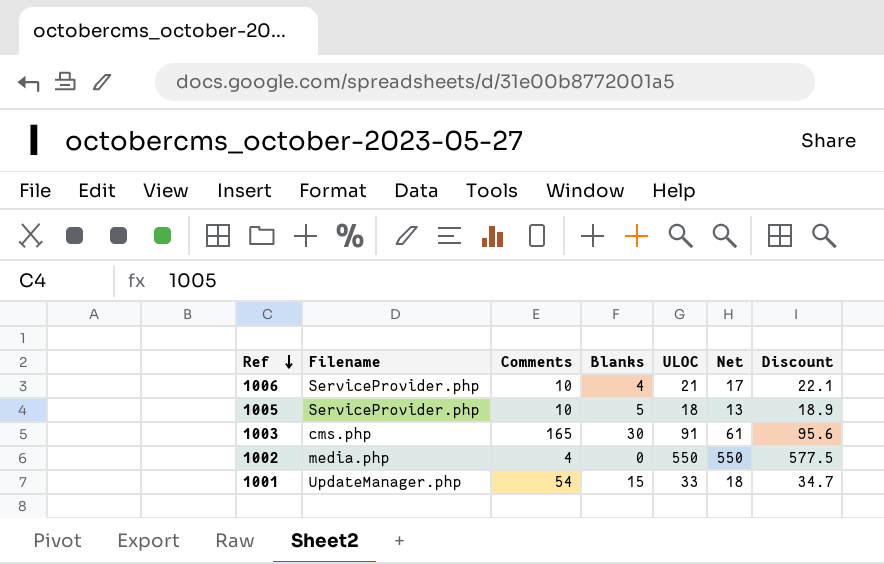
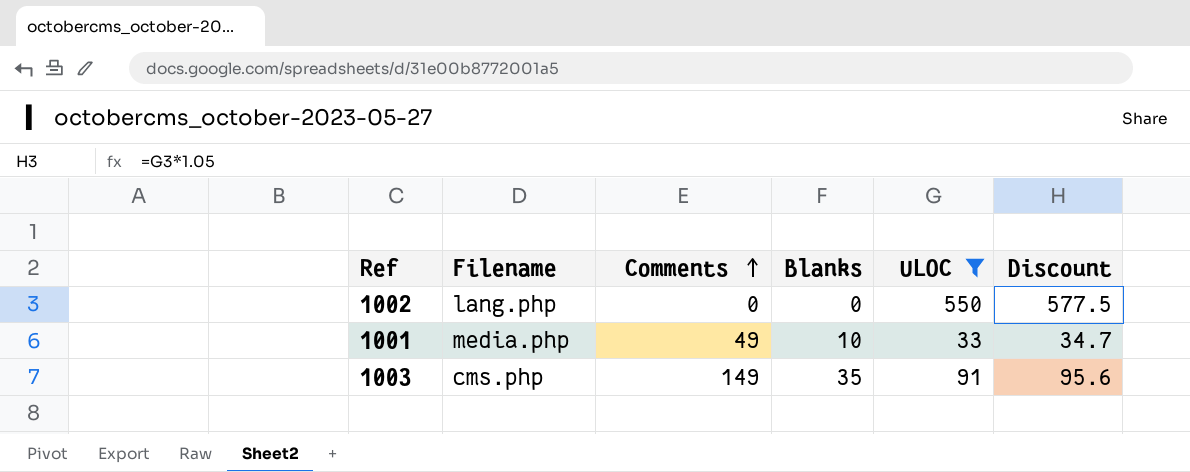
filter: none -> ULOC >= 33
row order: Ref descending -> Comments ascending
column Net | formula: [ULOC] - [Blanks] -> none
1002 | Filename: media.php -> lang.php
1002 | Comments: 4 -> 0
1001 | Filename: UpdateManager.php -> media.php
1001 | Comments: 54 -> 49
1001 | Blanks: 15 -> 10
1003 | Comments: 165 -> 149
1003 | Blanks: 30 -> 35

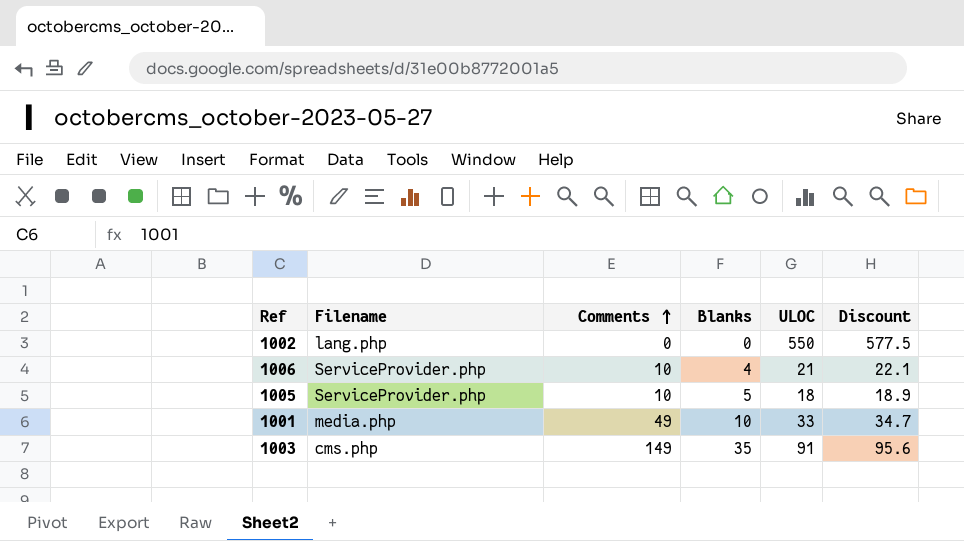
filter: ULOC >= 33 -> none

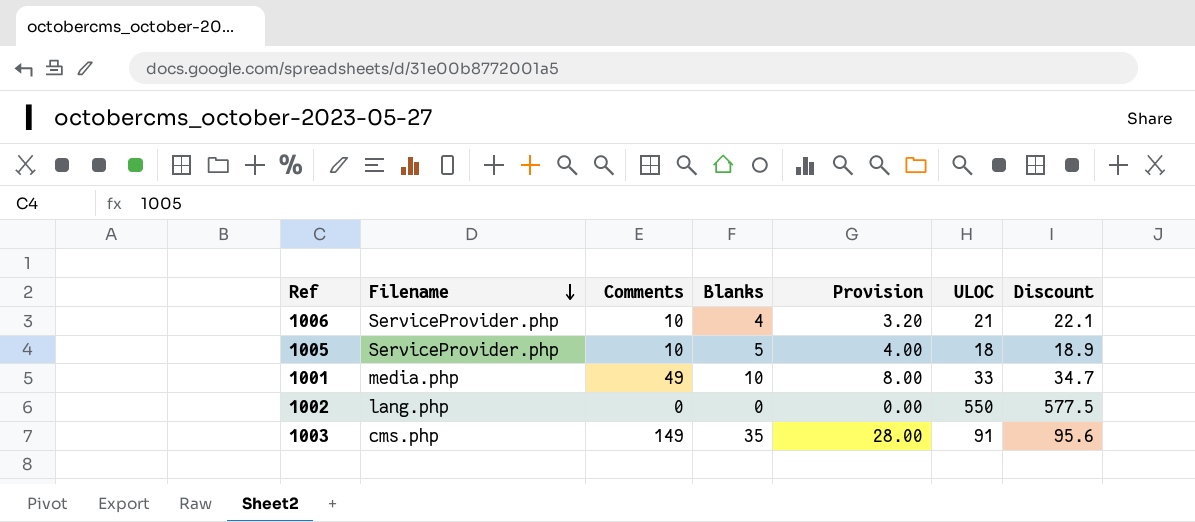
row order: Comments ascending -> Filename descending
column Provision | formula: none -> [Blanks] * 0.8

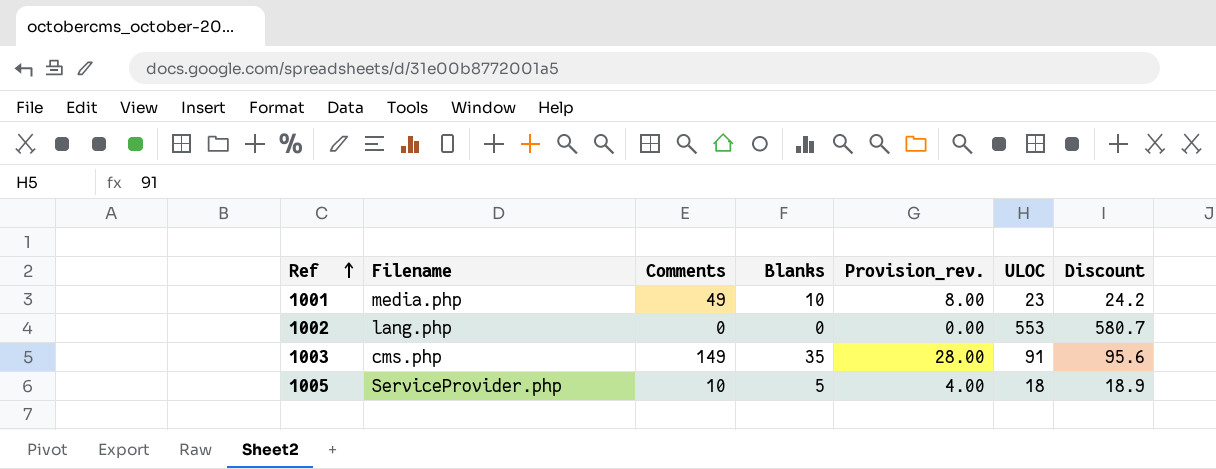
row order: Filename descending -> Ref ascending
column name: Provision -> Provision_rev.
row 1006: ServiceProvider.php | 10 | 4 | 3.20 | 21 | 22.1 -> none
1001 | ULOC: 33 -> 23
1001 | Discount: 34.7 -> 24.2
1002 | ULOC: 550 -> 553
1002 | Discount: 577.5 -> 580.7

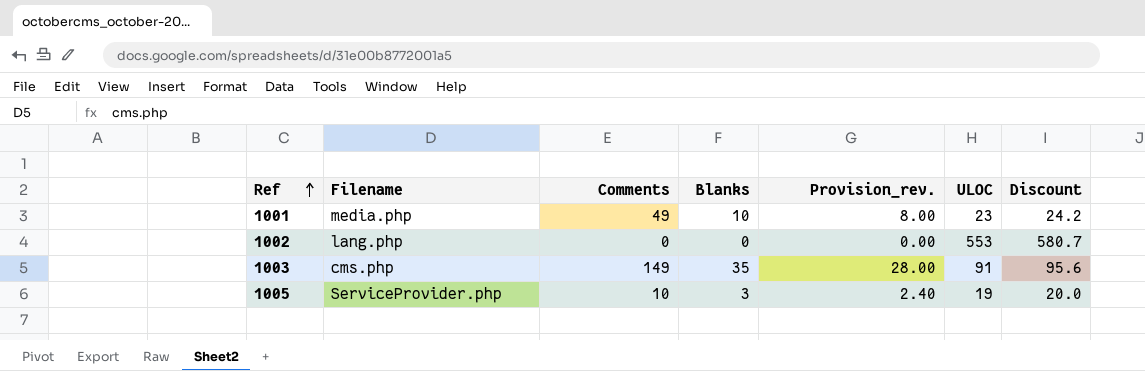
1005 | Blanks: 5 -> 3
1005 | Provision_rev.: 4.00 -> 2.40
1005 | ULOC: 18 -> 19
1005 | Discount: 18.9 -> 20.0

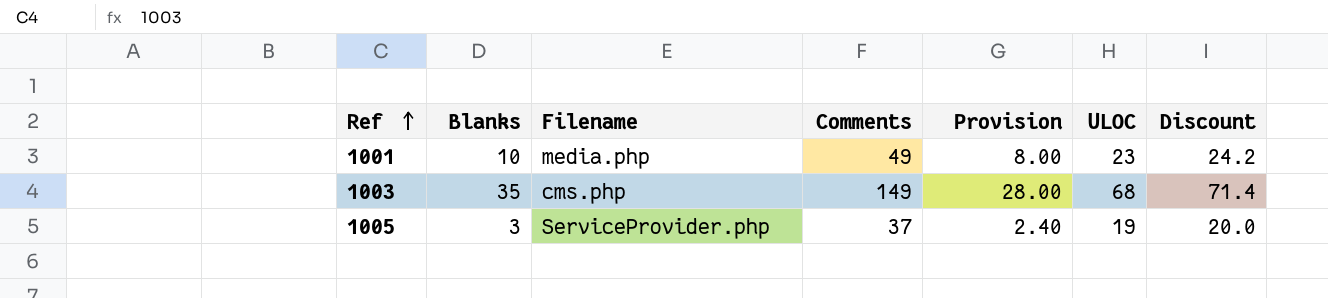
column Blanks | position: 4 -> 2
column name: Provision_rev. -> Provision
row 1002: lang.php | 0 | 0 | 0.00 | 553 | 580.7 -> none
1003 | ULOC: 91 -> 68
1003 | Discount: 95.6 -> 71.4
1005 | Comments: 10 -> 37

